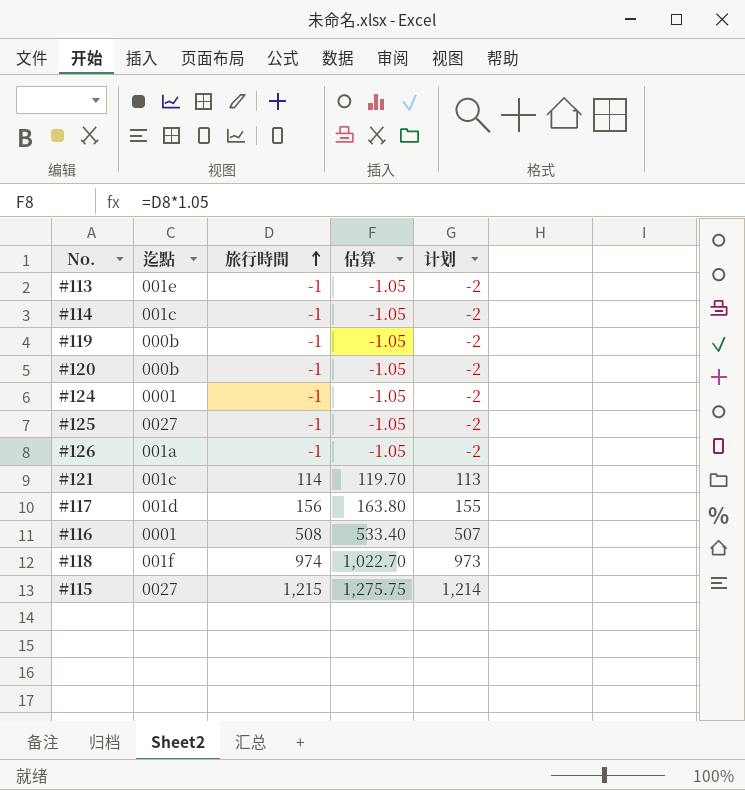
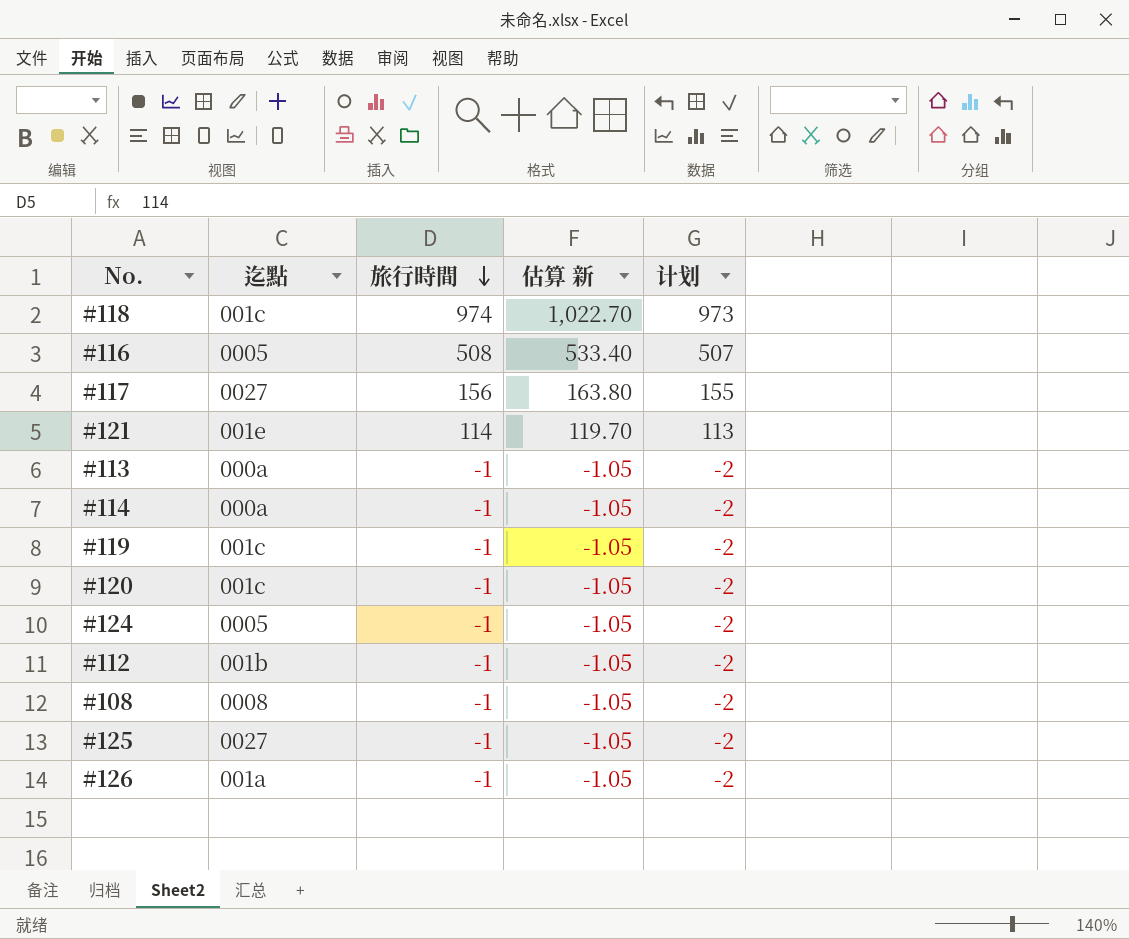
row order: 旅行時間 ascending -> 旅行時間 descending
column name: 估算 -> 估算 新
row #115: 0027 | 1,215 | 1,275.75 | 1,214 -> none
#118 | 迄點: 001f -> 001c
#116 | 迄點: 0001 -> 0005
#117 | 迄點: 001d -> 0027
#121 | 迄點: 001c -> 001e
#113 | 迄點: 001e -> 000a
#114 | 迄點: 001c -> 000a
#119 | 迄點: 000b -> 001c
#120 | 迄點: 000b -> 001c
#124 | 迄點: 0001 -> 0005
row #112: none -> 001b | -1 | -1.05 | -2
row #108: none -> 0008 | -1 | -1.05 | -2

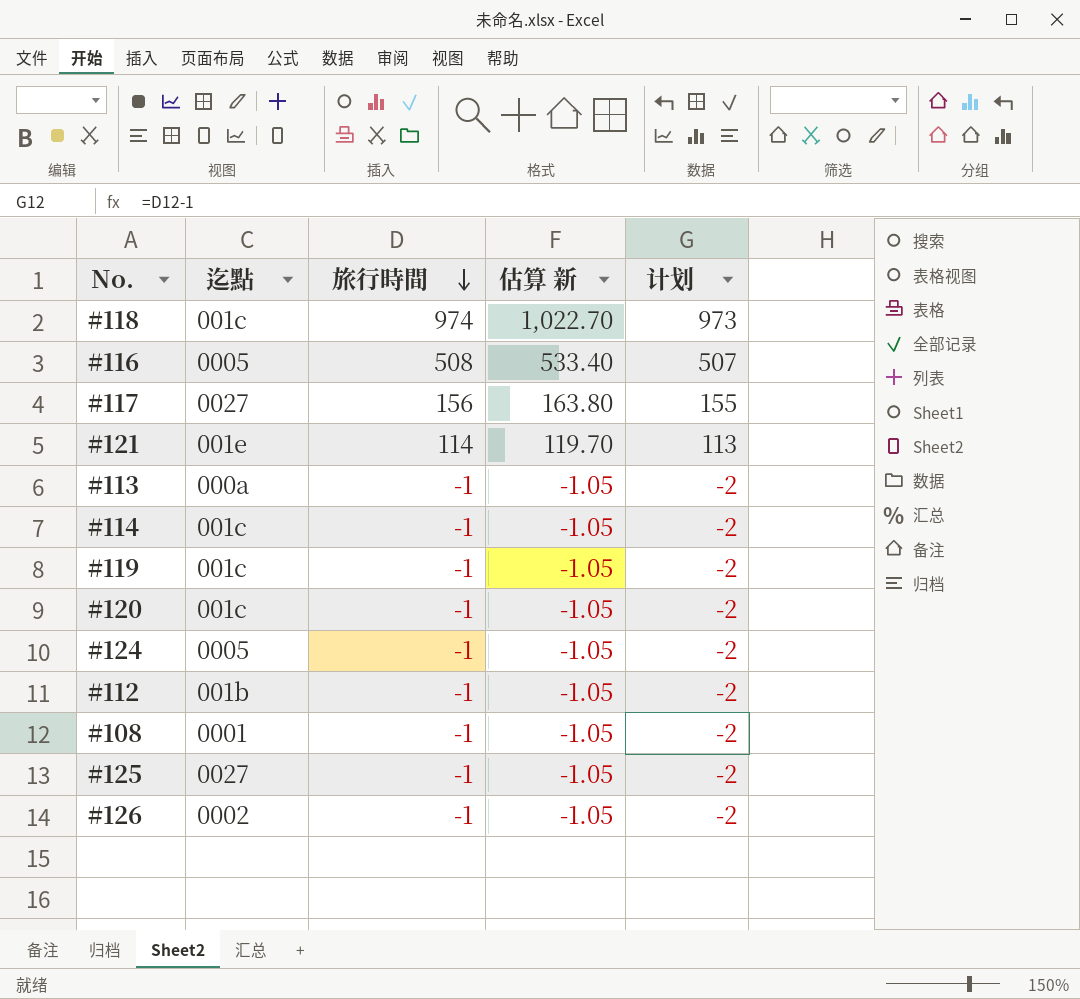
#114 | 迄點: 000a -> 001c
#108 | 迄點: 0008 -> 0001
#126 | 迄點: 001a -> 0002

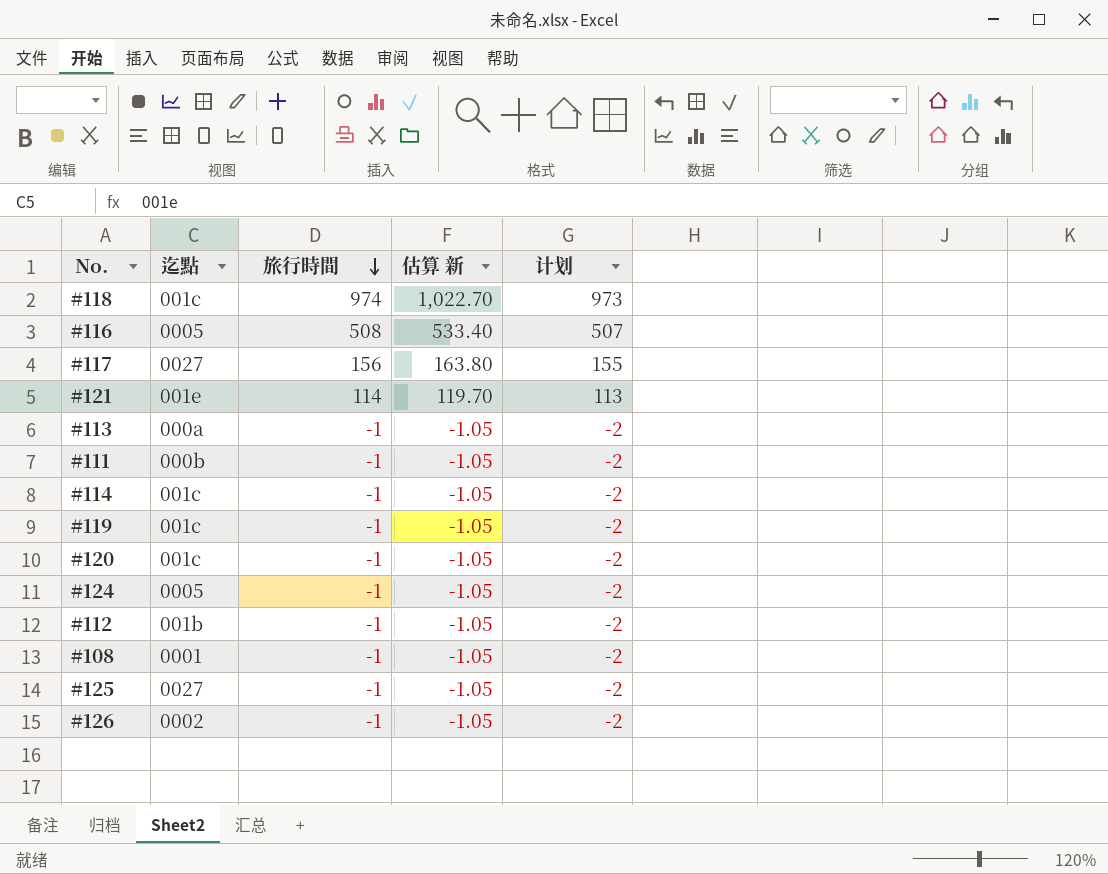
row #111: none -> 000b | -1 | -1.05 | -2

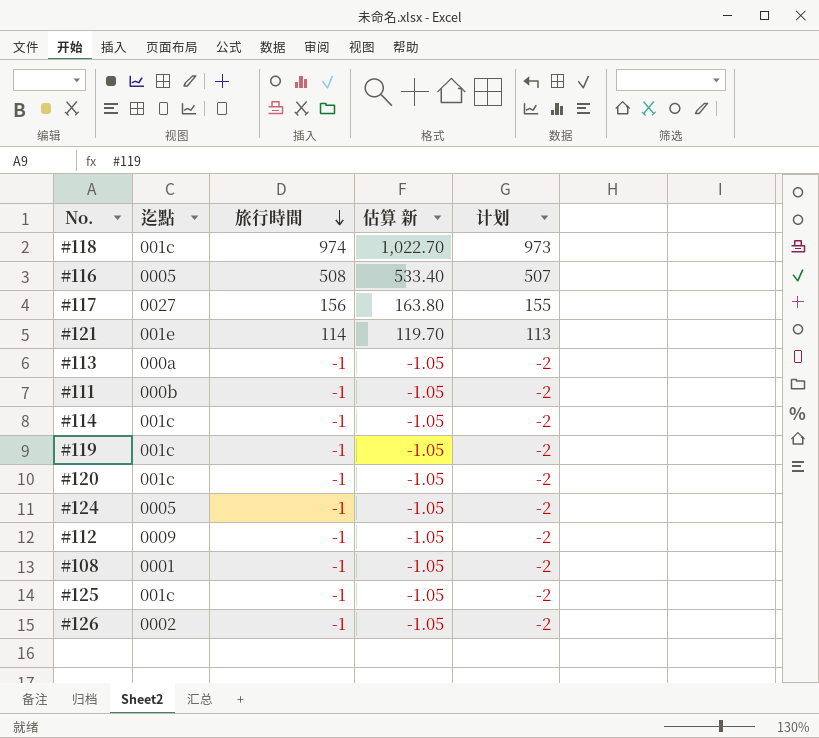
#112 | 迄點: 001b -> 0009
#125 | 迄點: 0027 -> 001c

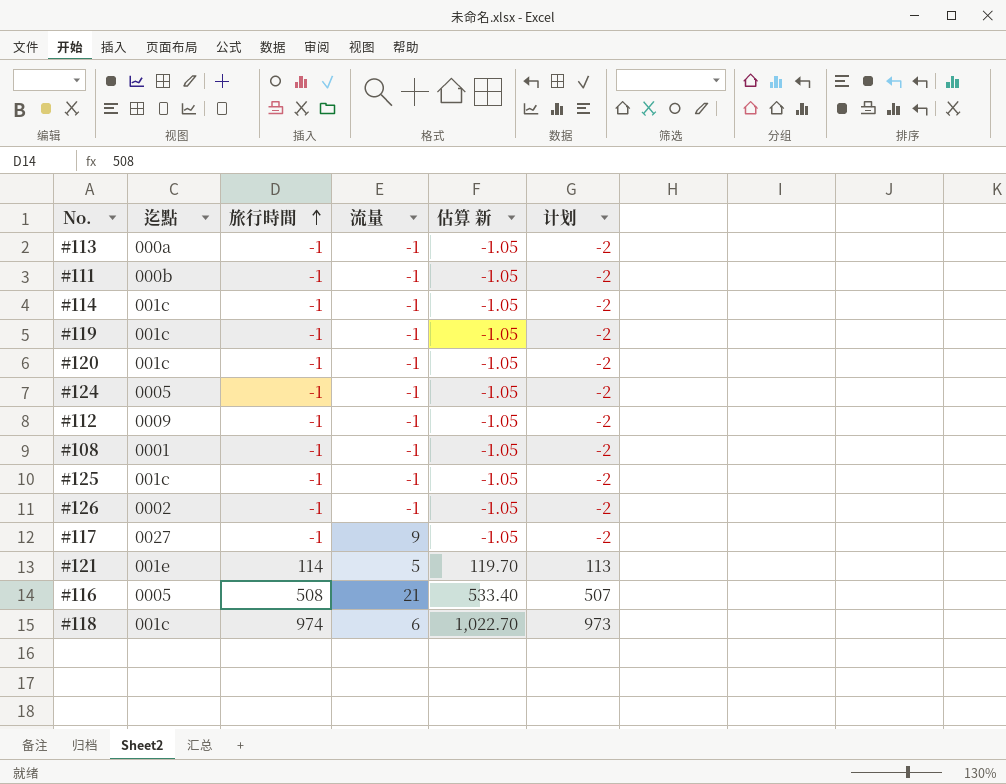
row order: 旅行時間 descending -> 旅行時間 ascending
column 流量 | position: none -> 4
#117 | 旅行時間: 156 -> -1
#117 | 估算 新: 163.80 -> -1.05
#117 | 计划: 155 -> -2

